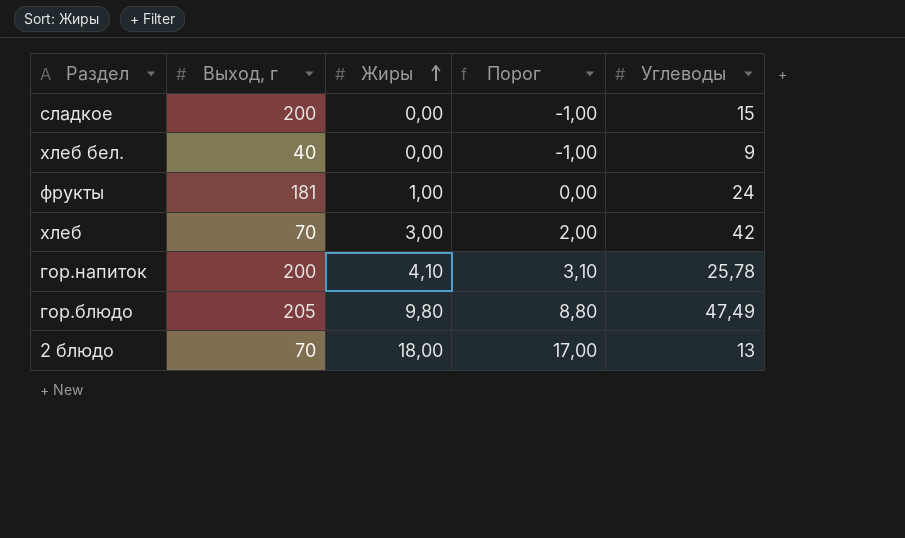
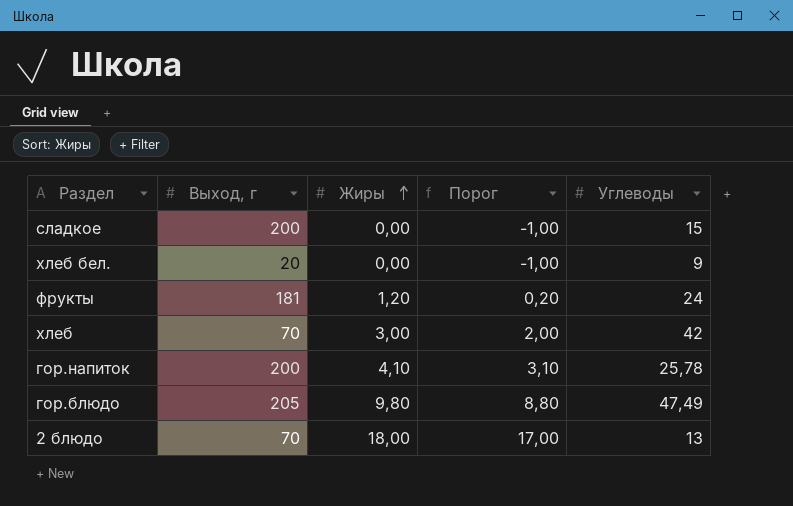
хлеб бел. | Выход, г: 40 -> 20
фрукты | Жиры: 1,00 -> 1,20
фрукты | Порог: 0,00 -> 0,20

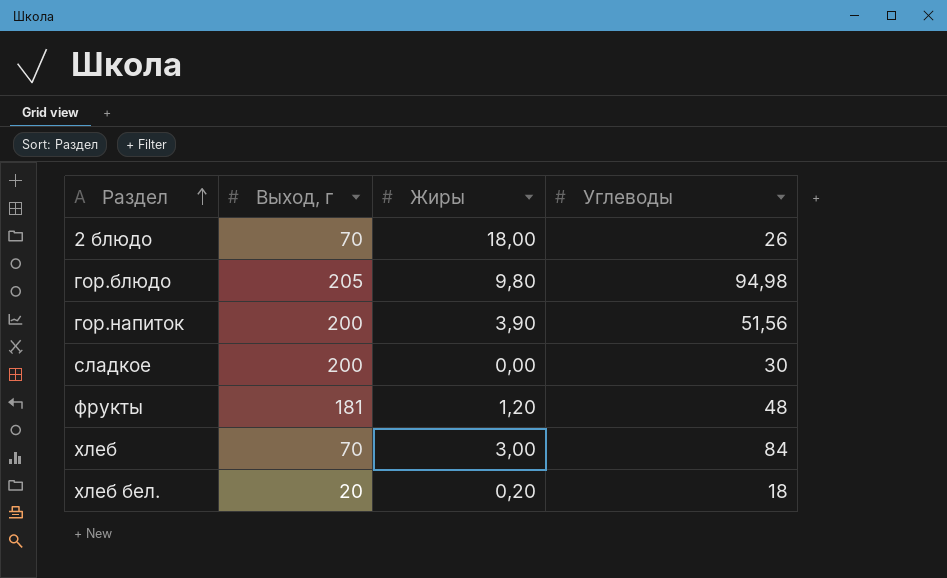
row order: Жиры ascending -> Раздел ascending
column Порог | formula: [Жиры] - 1 -> none
2 блюдо | Углеводы: 13 -> 26
гор.блюдо | Углеводы: 47,49 -> 94,98
гор.напиток | Жиры: 4,10 -> 3,90
гор.напиток | Углеводы: 25,78 -> 51,56
сладкое | Углеводы: 15 -> 30
фрукты | Углеводы: 24 -> 48
хлеб | Углеводы: 42 -> 84
хлеб бел. | Жиры: 0,00 -> 0,20
хлеб бел. | Углеводы: 9 -> 18

